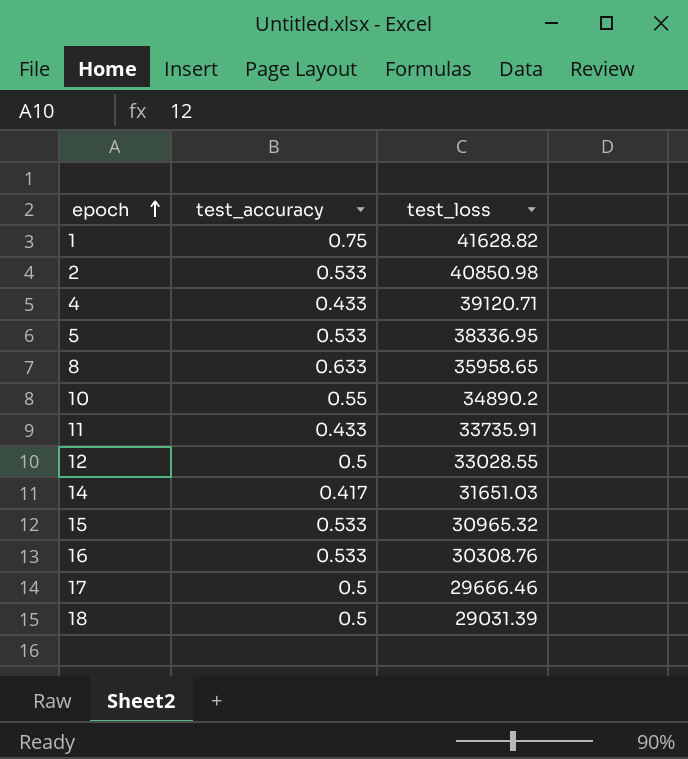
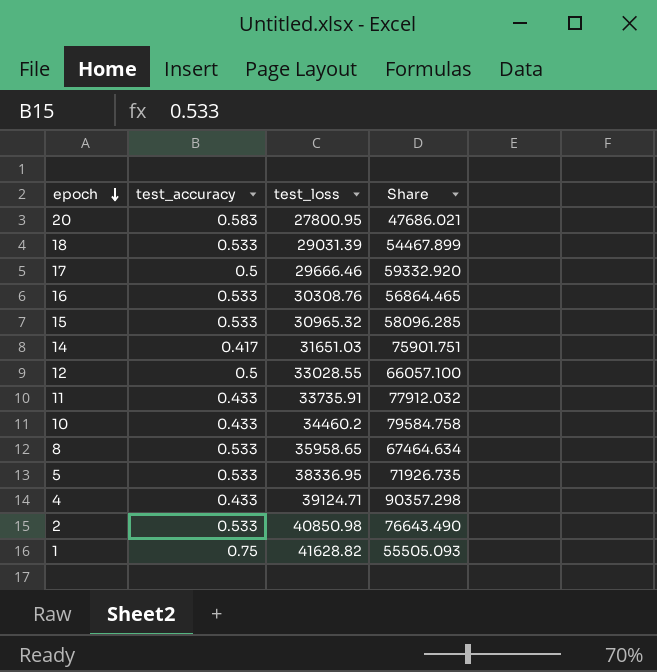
row order: epoch ascending -> epoch descending
column Share | formula: none -> [test_loss] / [test_accuracy]
row 20: none -> 0.583 | 27800.95 | 47686.021
18 | test_accuracy: 0.5 -> 0.533
10 | test_accuracy: 0.55 -> 0.433
10 | test_loss: 34890.2 -> 34460.2
8 | test_accuracy: 0.633 -> 0.533
4 | test_loss: 39120.71 -> 39124.71

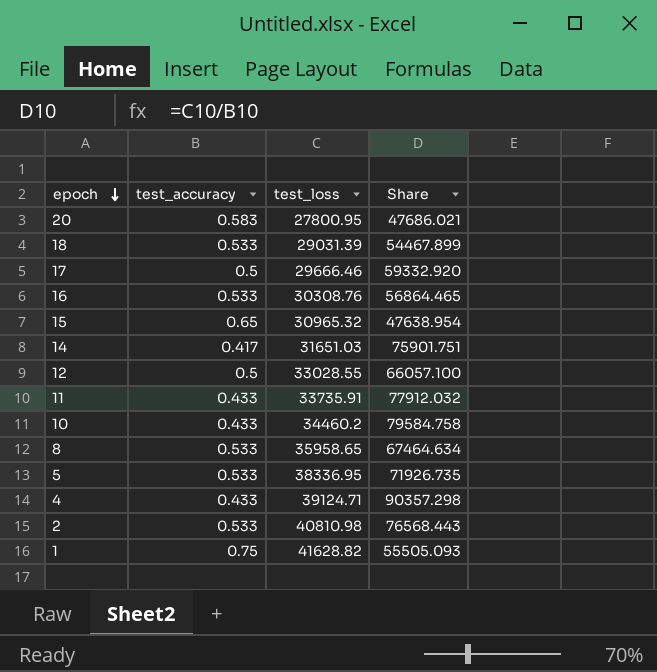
15 | test_accuracy: 0.533 -> 0.65
15 | Share: 58096.285 -> 47638.954
2 | test_loss: 40850.98 -> 40810.98
2 | Share: 76643.490 -> 76568.443

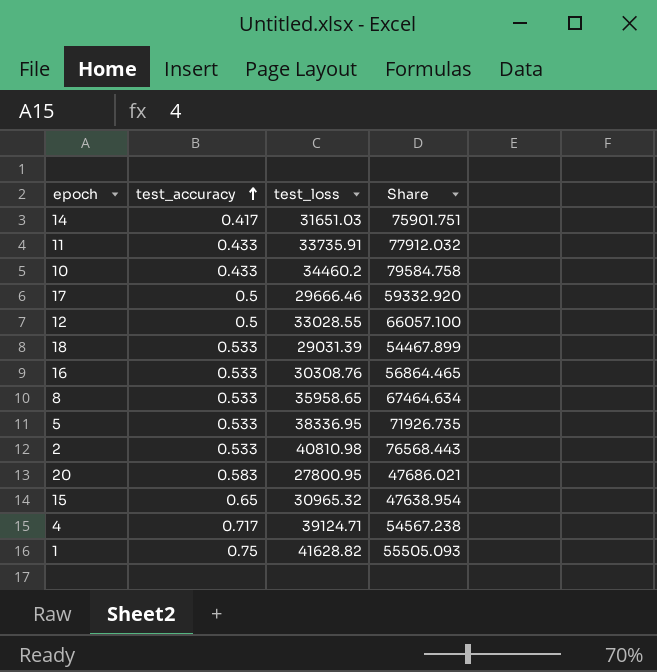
row order: epoch descending -> test_accuracy ascending
4 | test_accuracy: 0.433 -> 0.717
4 | Share: 90357.298 -> 54567.238

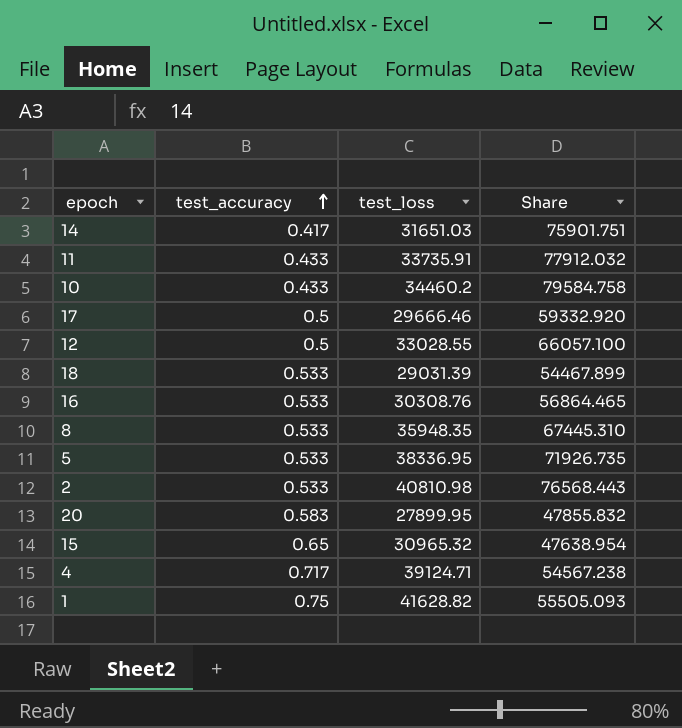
8 | test_loss: 35958.65 -> 35948.35
8 | Share: 67464.634 -> 67445.310
20 | test_loss: 27800.95 -> 27899.95
20 | Share: 47686.021 -> 47855.832

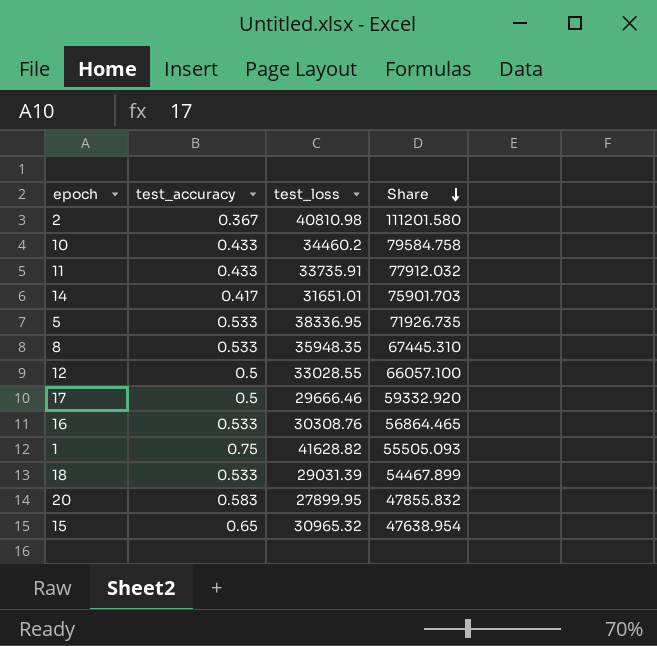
row order: test_accuracy ascending -> Share descending
row 4: 0.717 | 39124.71 | 54567.238 -> none
2 | test_accuracy: 0.533 -> 0.367
2 | Share: 76568.443 -> 111201.580
14 | test_loss: 31651.03 -> 31651.01
14 | Share: 75901.751 -> 75901.703

